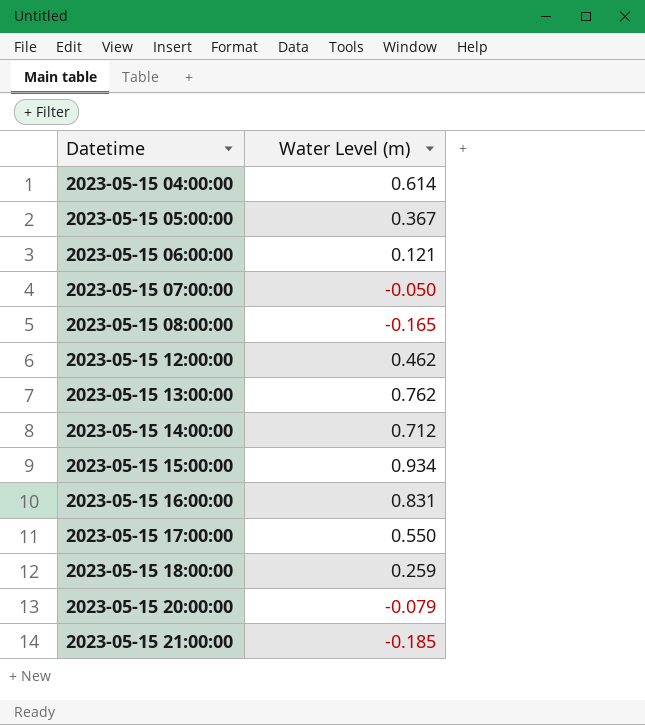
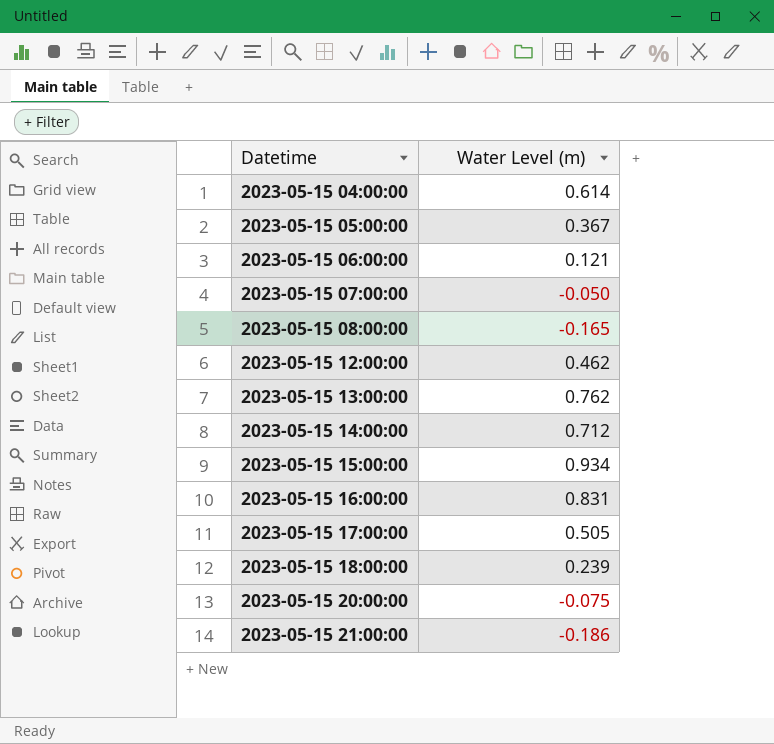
2023-05-15 17:00:00 | Water Level (m): 0.550 -> 0.505
2023-05-15 18:00:00 | Water Level (m): 0.259 -> 0.239
2023-05-15 20:00:00 | Water Level (m): -0.079 -> -0.075
2023-05-15 21:00:00 | Water Level (m): -0.185 -> -0.186

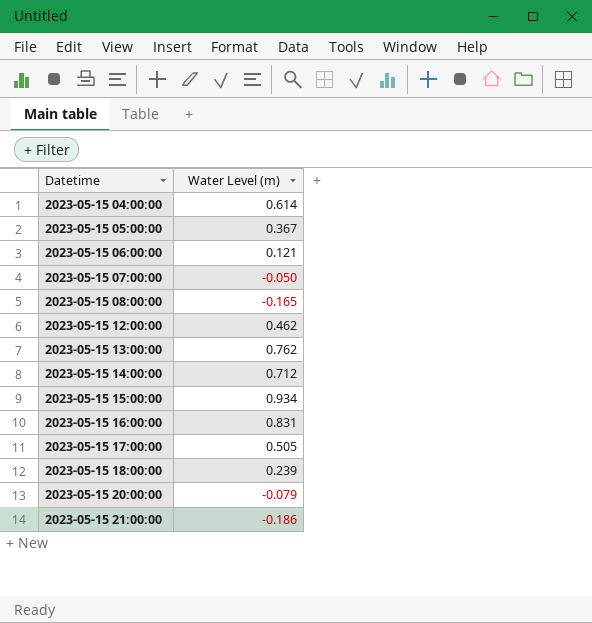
2023-05-15 20:00:00 | Water Level (m): -0.075 -> -0.079

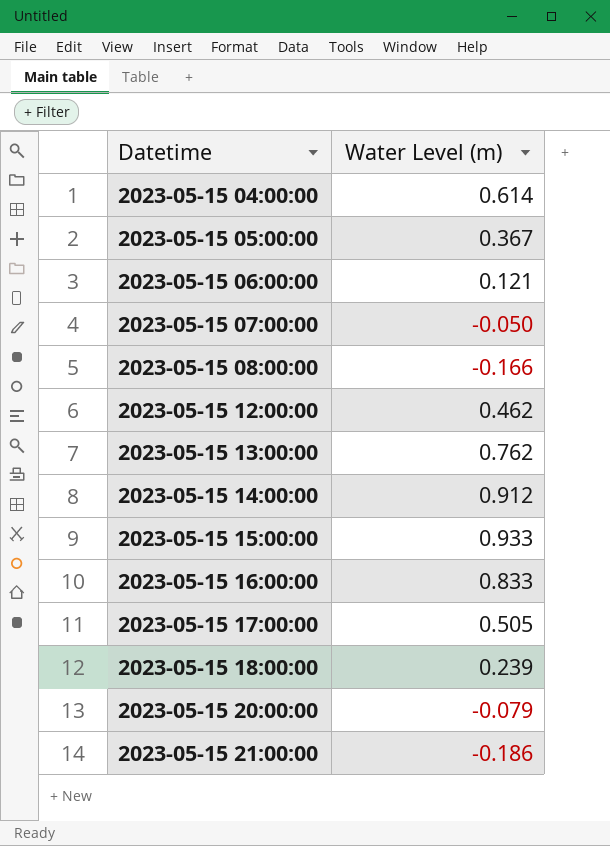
2023-05-15 08:00:00 | Water Level (m): -0.165 -> -0.166
2023-05-15 14:00:00 | Water Level (m): 0.712 -> 0.912
2023-05-15 15:00:00 | Water Level (m): 0.934 -> 0.933
2023-05-15 16:00:00 | Water Level (m): 0.831 -> 0.833

